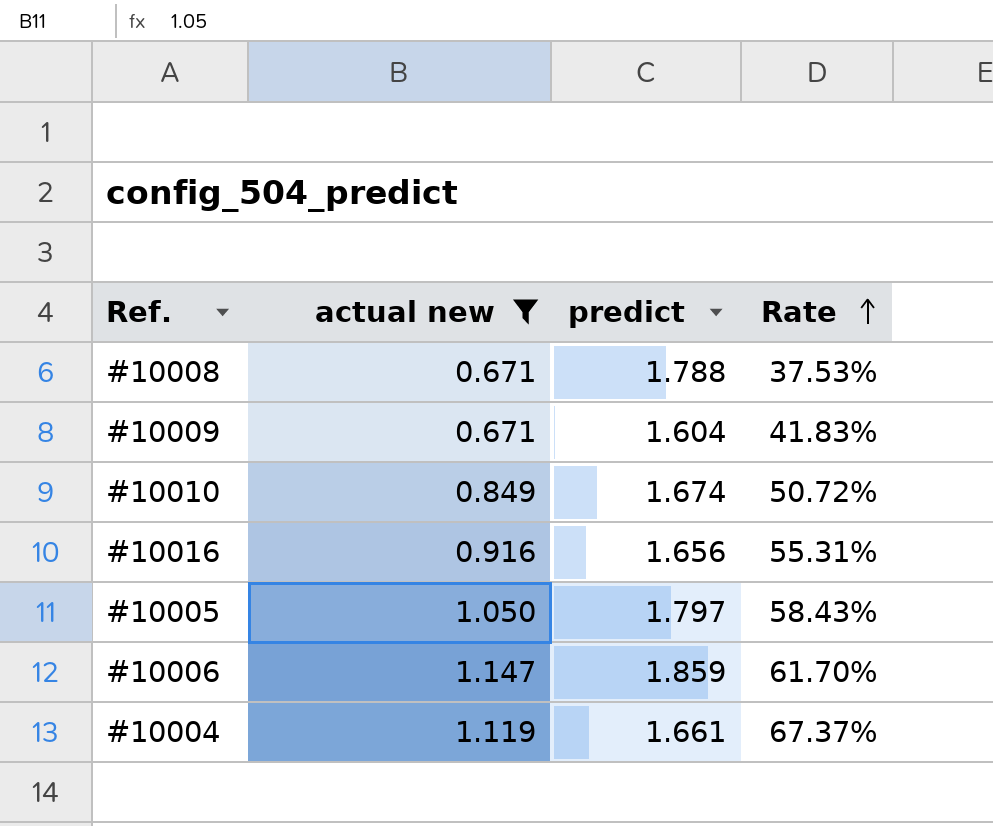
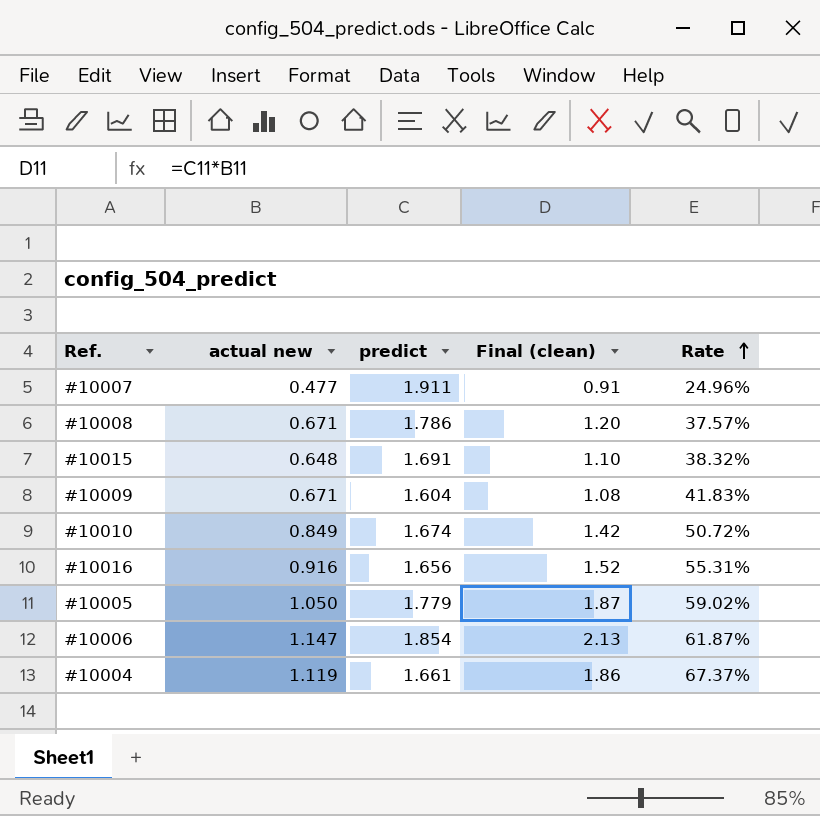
filter: actual new >= 0.671 -> none
column Final (clean) | formula: none -> [actual new] * [predict]
#10008 | predict: 1.788 -> 1.786
#10008 | Rate: 37.53% -> 37.57%
#10005 | predict: 1.797 -> 1.779
#10005 | Rate: 58.43% -> 59.02%
#10006 | predict: 1.859 -> 1.854
#10006 | Rate: 61.70% -> 61.87%

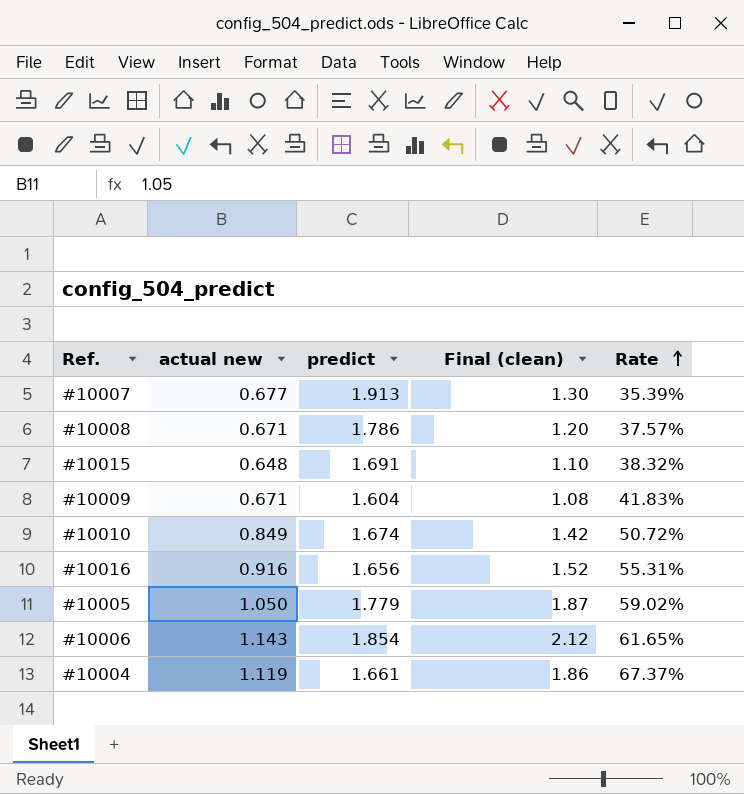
#10007 | actual new: 0.477 -> 0.677
#10007 | predict: 1.911 -> 1.913
#10007 | Final (clean): 0.91 -> 1.30
#10007 | Rate: 24.96% -> 35.39%
#10006 | actual new: 1.147 -> 1.143
#10006 | Final (clean): 2.13 -> 2.12
#10006 | Rate: 61.87% -> 61.65%

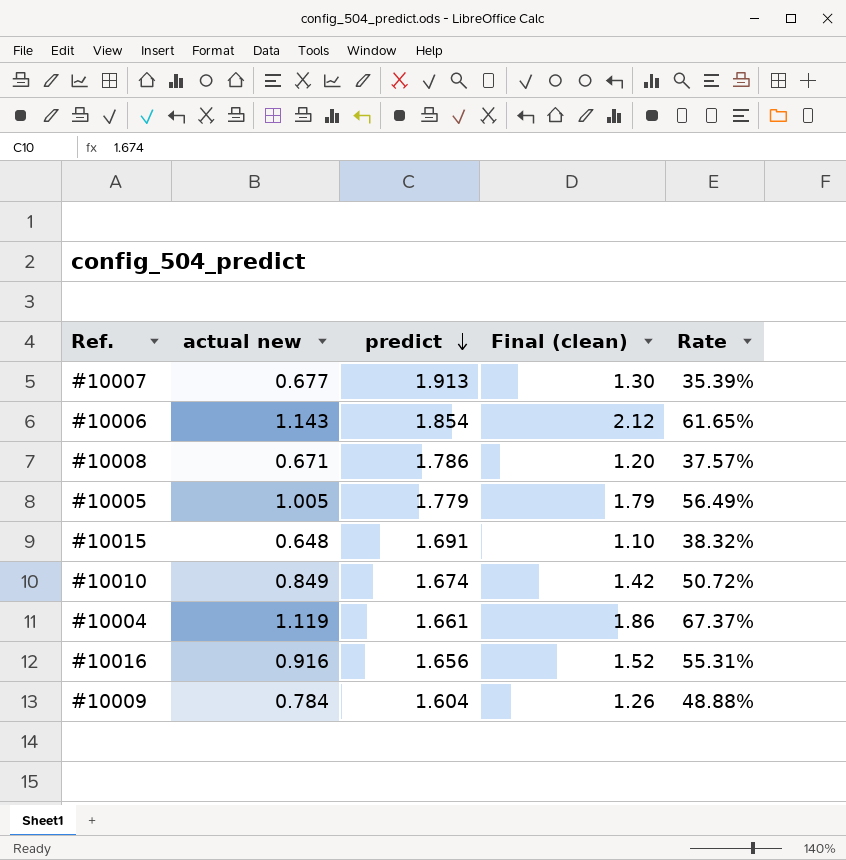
row order: Rate ascending -> predict descending
#10005 | actual new: 1.050 -> 1.005
#10005 | Final (clean): 1.87 -> 1.79
#10005 | Rate: 59.02% -> 56.49%
#10009 | actual new: 0.671 -> 0.784
#10009 | Final (clean): 1.08 -> 1.26
#10009 | Rate: 41.83% -> 48.88%

